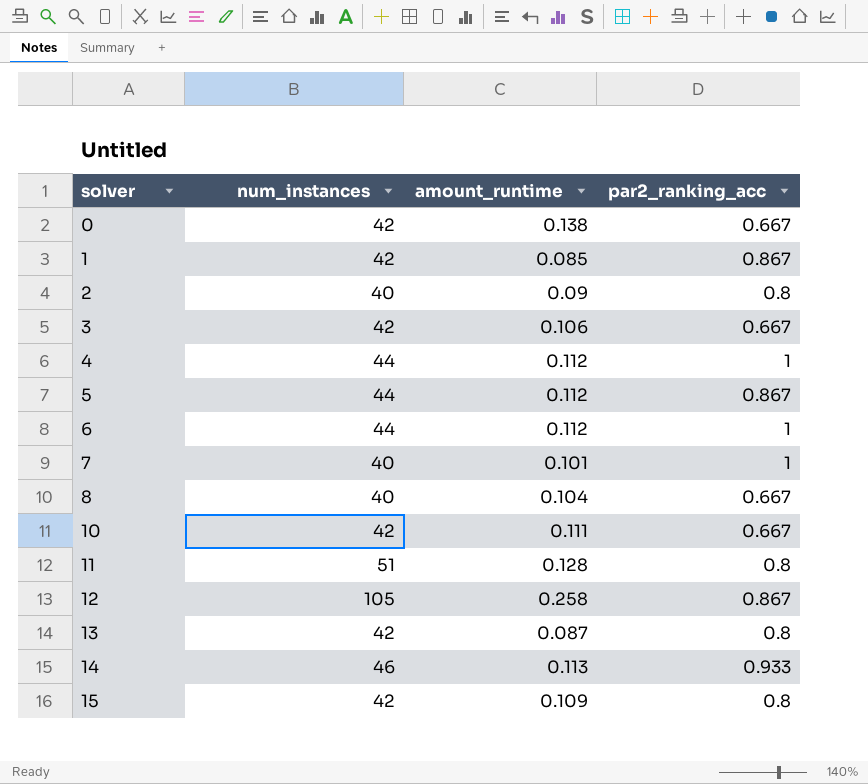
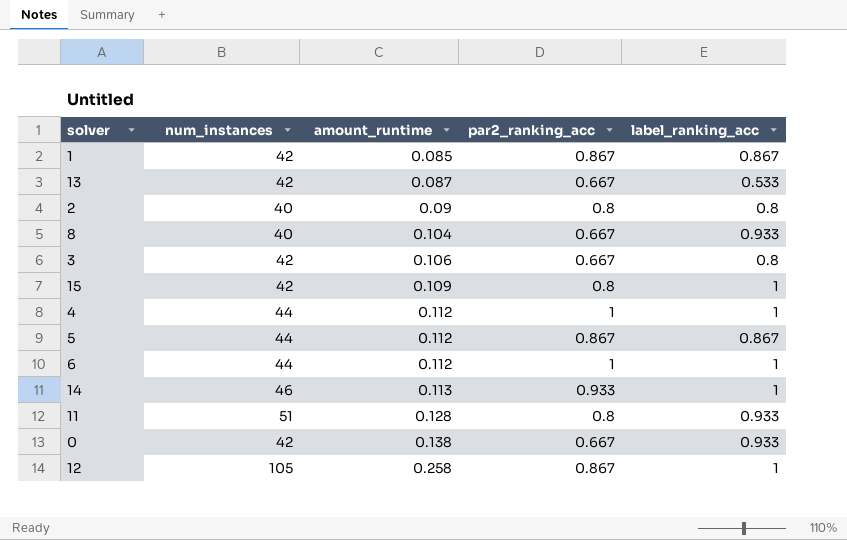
row order: solver ascending -> amount_runtime ascending
column label_ranking_acc | position: none -> 5
row 7: 40 | 0.101 | 1 -> none
row 10: 42 | 0.111 | 0.667 -> none
13 | par2_ranking_acc: 0.8 -> 0.667

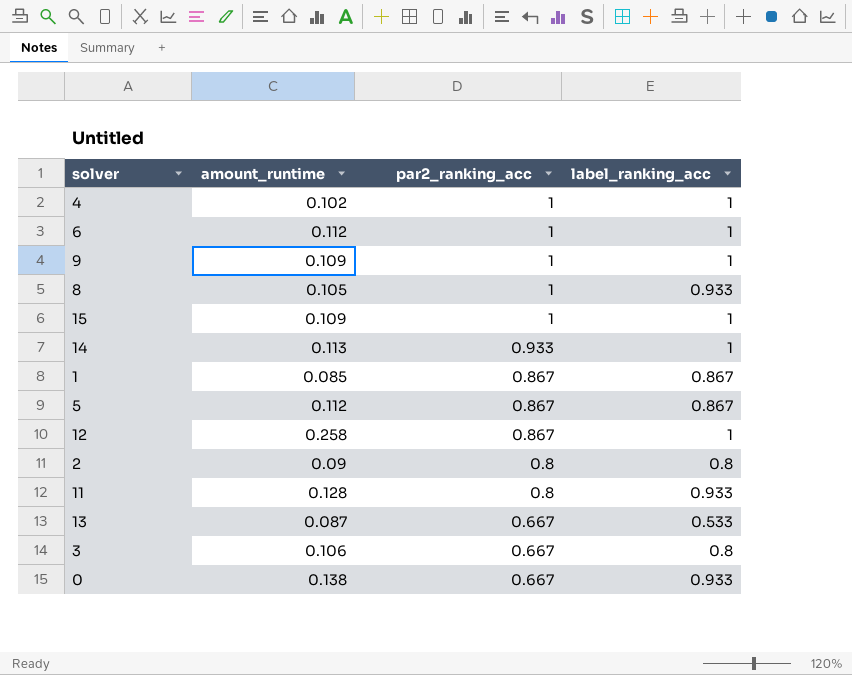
row order: amount_runtime ascending -> par2_ranking_acc descending
column num_instances | position: 2 -> none
4 | amount_runtime: 0.112 -> 0.102
row 9: none -> 0.109 | 1 | 1
8 | amount_runtime: 0.104 -> 0.105
8 | par2_ranking_acc: 0.667 -> 1
15 | par2_ranking_acc: 0.8 -> 1

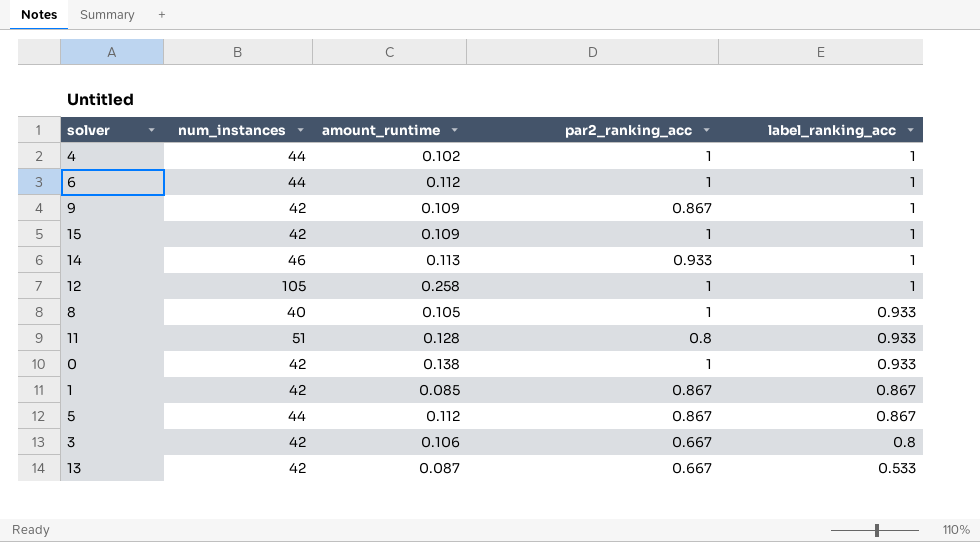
row order: par2_ranking_acc descending -> label_ranking_acc descending
column num_instances | position: none -> 2
row 2: 0.09 | 0.8 | 0.8 -> none
9 | par2_ranking_acc: 1 -> 0.867
12 | par2_ranking_acc: 0.867 -> 1
0 | par2_ranking_acc: 0.667 -> 1

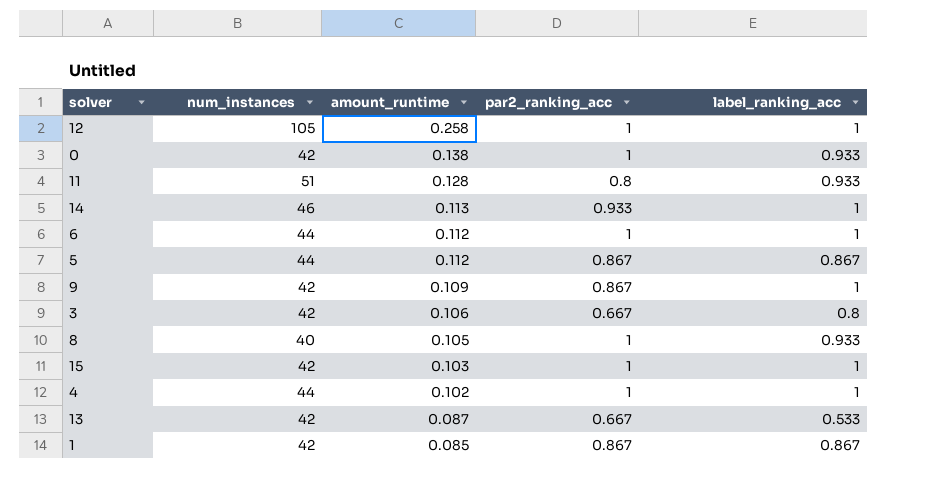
row order: label_ranking_acc descending -> amount_runtime descending
15 | amount_runtime: 0.109 -> 0.103

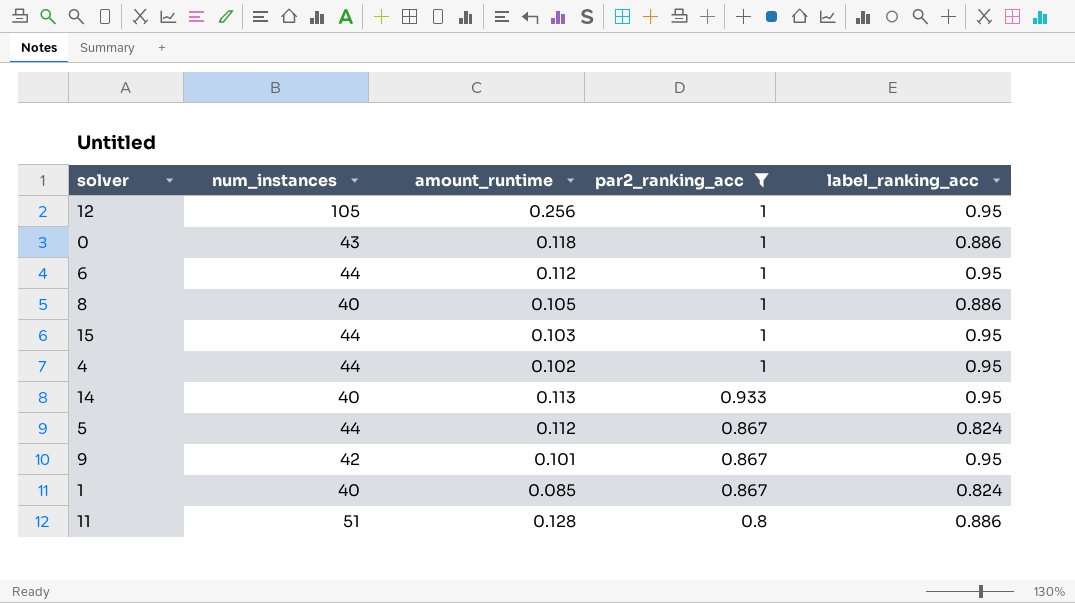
filter: none -> par2_ranking_acc != 0.667
row order: amount_runtime descending -> par2_ranking_acc descending
12 | amount_runtime: 0.258 -> 0.256
12 | label_ranking_acc: 1 -> 0.95
0 | num_instances: 42 -> 43
0 | amount_runtime: 0.138 -> 0.118
0 | label_ranking_acc: 0.933 -> 0.886
6 | label_ranking_acc: 1 -> 0.95
8 | label_ranking_acc: 0.933 -> 0.886
15 | num_instances: 42 -> 44
15 | label_ranking_acc: 1 -> 0.95
4 | label_ranking_acc: 1 -> 0.95
14 | num_instances: 46 -> 40
14 | label_ranking_acc: 1 -> 0.95
5 | label_ranking_acc: 0.867 -> 0.824
9 | amount_runtime: 0.109 -> 0.101
9 | label_ranking_acc: 1 -> 0.95
1 | num_instances: 42 -> 40
1 | label_ranking_acc: 0.867 -> 0.824
11 | label_ranking_acc: 0.933 -> 0.886

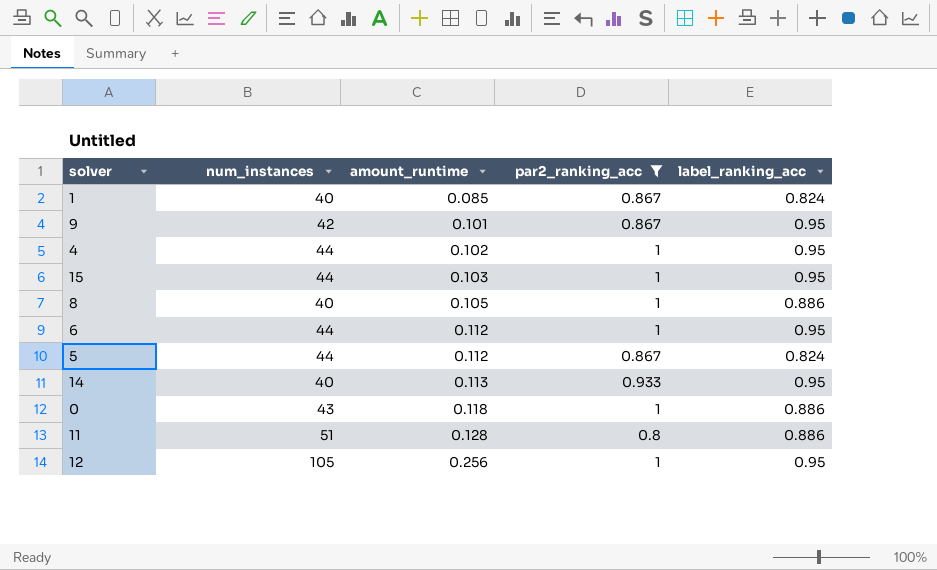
row order: par2_ranking_acc descending -> amount_runtime ascending

